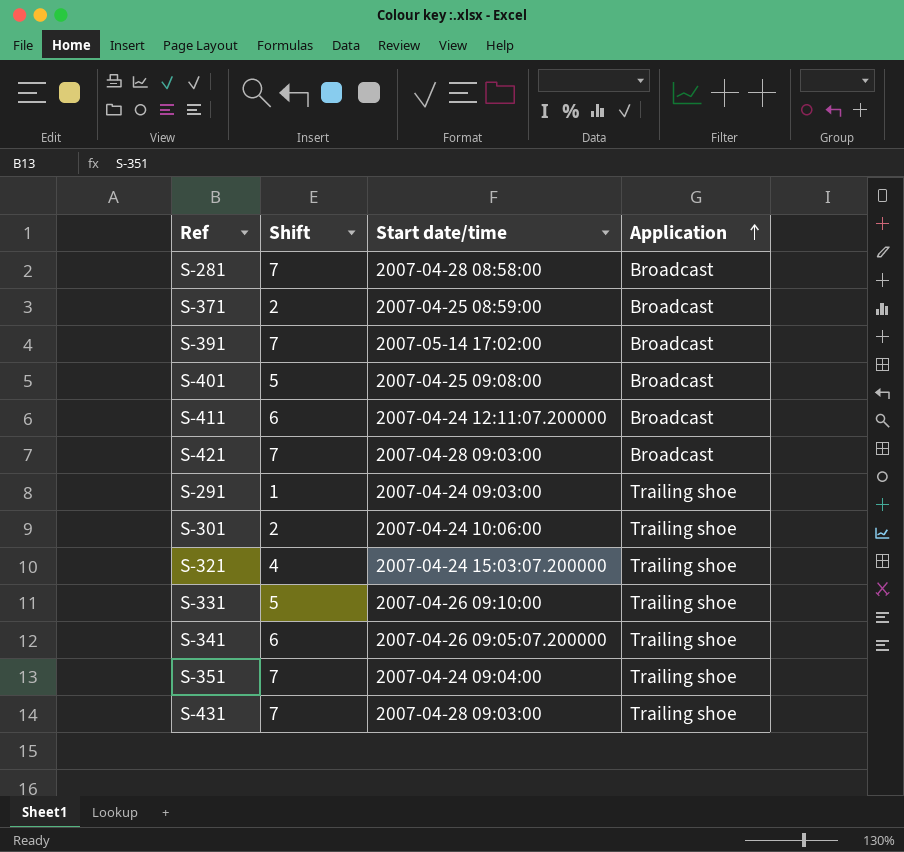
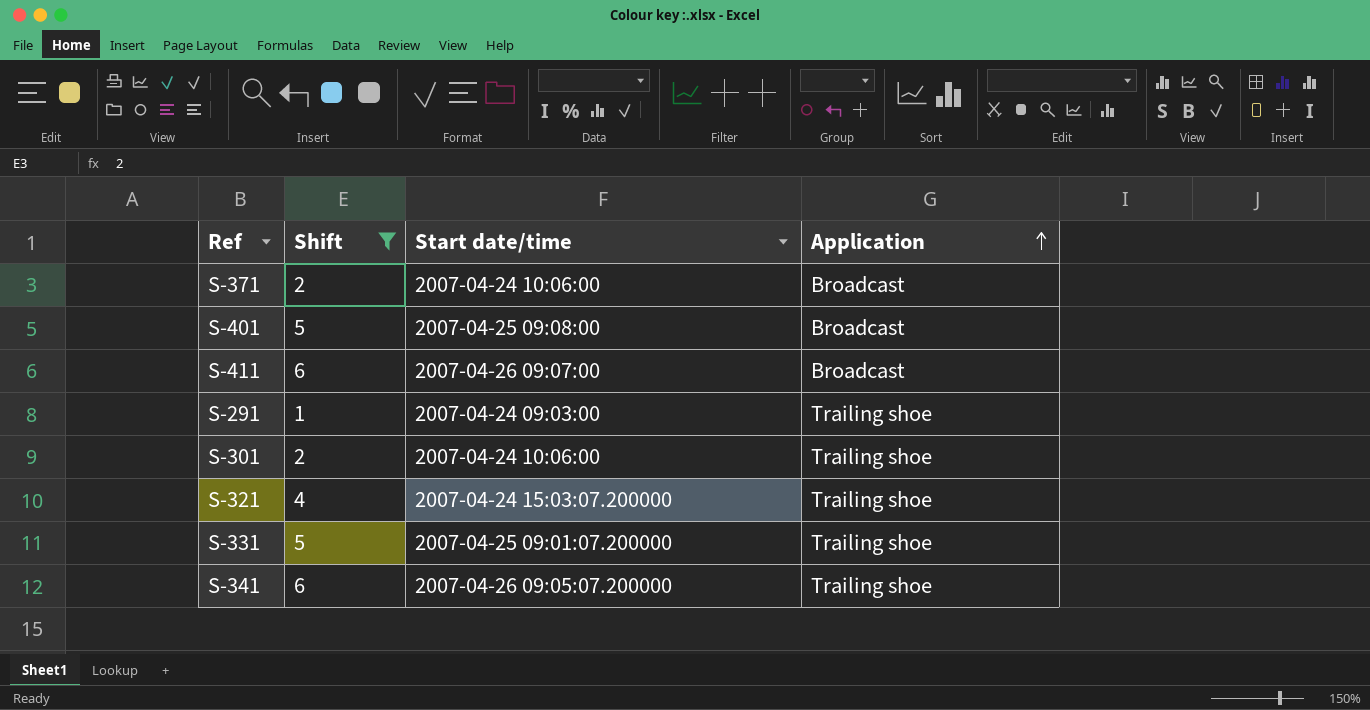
filter: none -> Shift != 7
S-371 | Start date/time: 2007-04-25 08:59:00 -> 2007-04-24 10:06:00
S-411 | Start date/time: 2007-04-24 12:11:07.200000 -> 2007-04-26 09:07:00
S-331 | Start date/time: 2007-04-26 09:10:00 -> 2007-04-25 09:01:07.200000

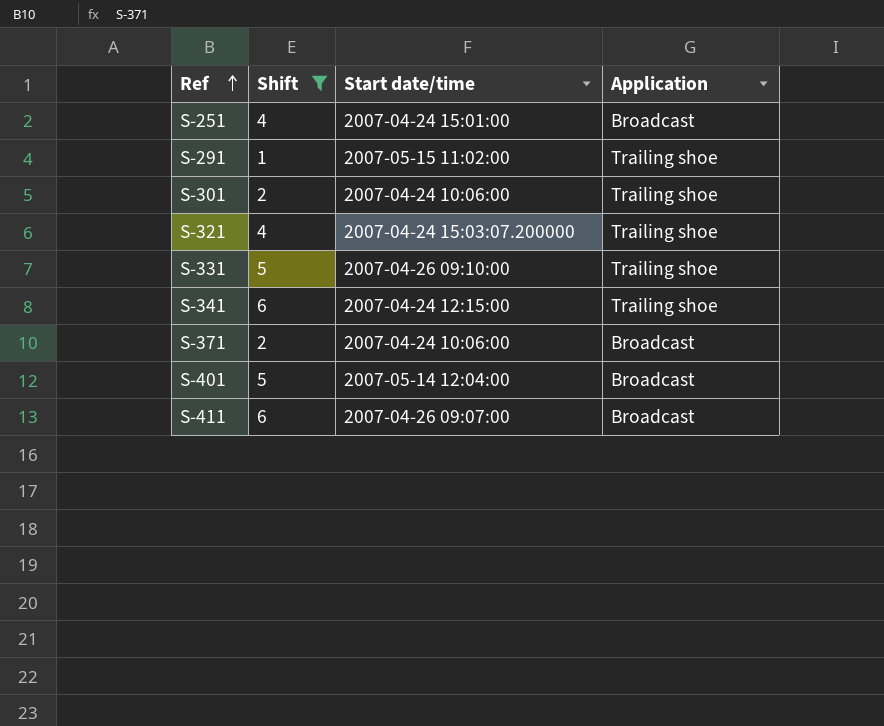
row order: Application ascending -> Ref ascending
row S-251: none -> 4 | 2007-04-24 15:01:00 | Broadcast
S-291 | Start date/time: 2007-04-24 09:03:00 -> 2007-05-15 11:02:00
S-331 | Start date/time: 2007-04-25 09:01:07.200000 -> 2007-04-26 09:10:00
S-341 | Start date/time: 2007-04-26 09:05:07.200000 -> 2007-04-24 12:15:00
S-401 | Start date/time: 2007-04-25 09:08:00 -> 2007-05-14 12:04:00

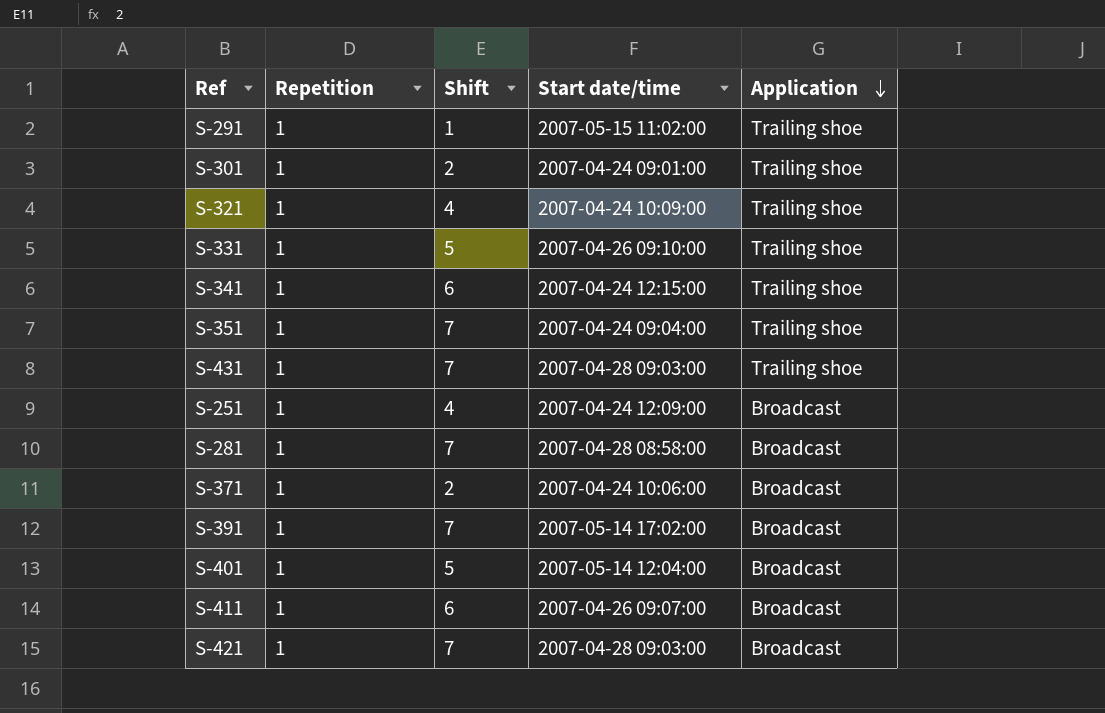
filter: Shift != 7 -> none
row order: Ref ascending -> Application descending
column Repetition | position: none -> 2
S-301 | Start date/time: 2007-04-24 10:06:00 -> 2007-04-24 09:01:00
S-321 | Start date/time: 2007-04-24 15:03:07.200000 -> 2007-04-24 10:09:00
S-251 | Start date/time: 2007-04-24 15:01:00 -> 2007-04-24 12:09:00

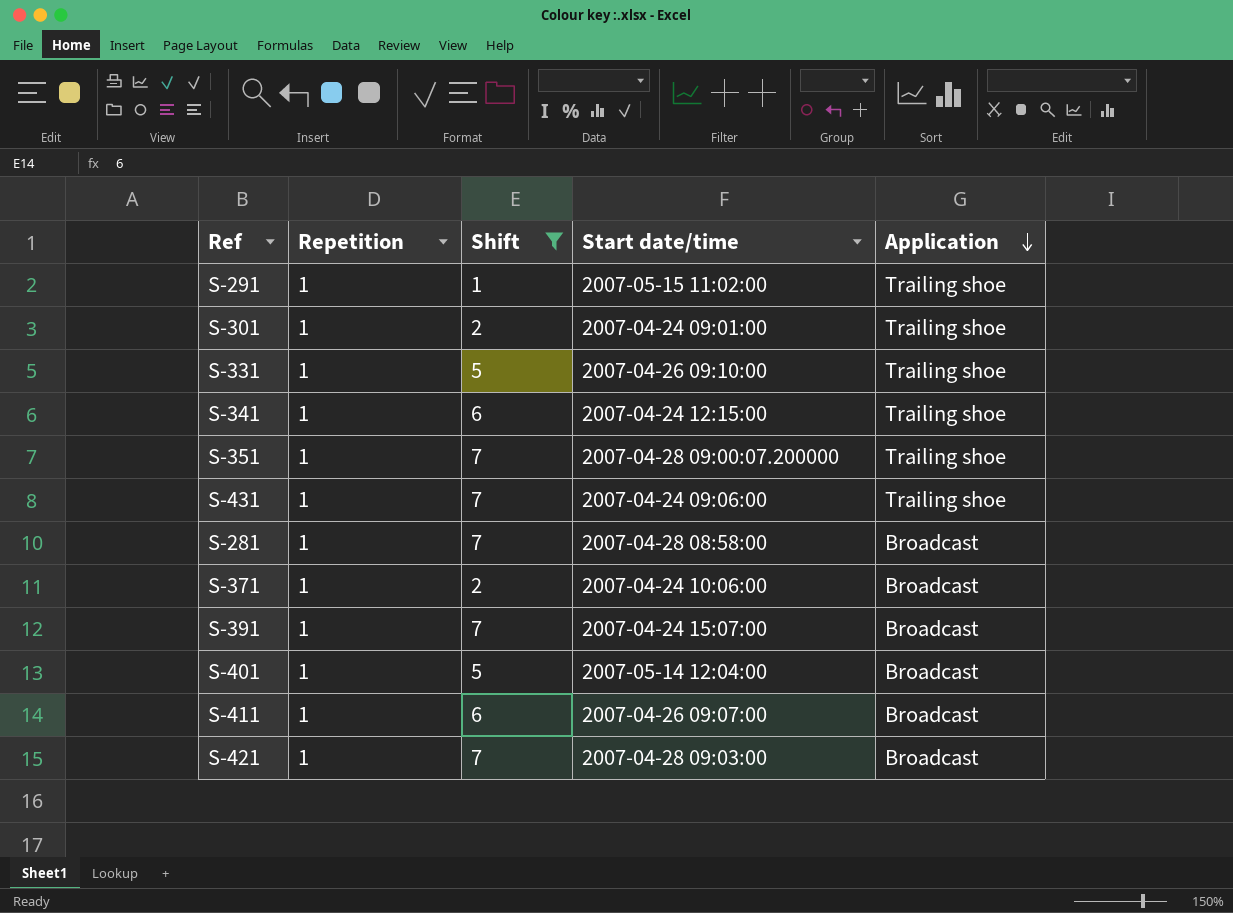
filter: none -> Shift != 4
S-351 | Start date/time: 2007-04-24 09:04:00 -> 2007-04-28 09:00:07.200000
S-431 | Start date/time: 2007-04-28 09:03:00 -> 2007-04-24 09:06:00
S-391 | Start date/time: 2007-05-14 17:02:00 -> 2007-04-24 15:07:00

